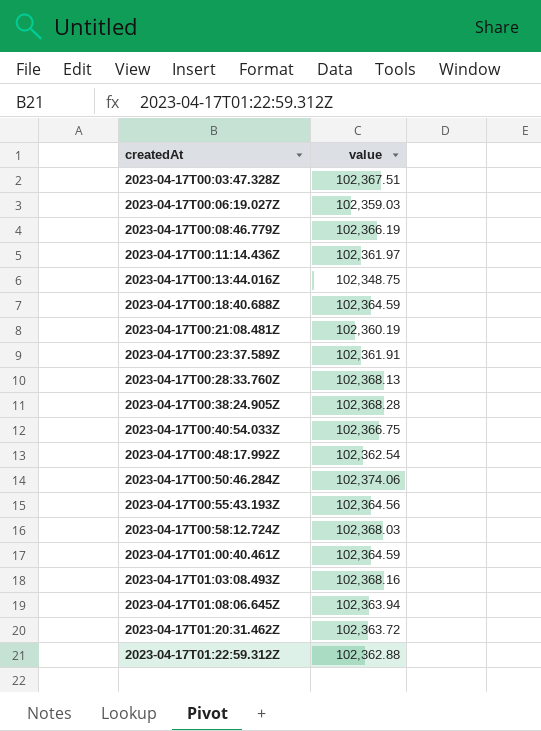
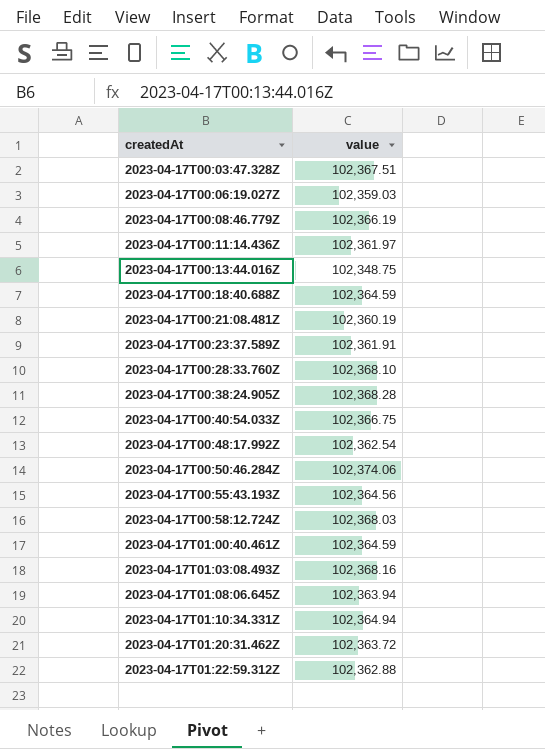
2023-04-17T00:28:33.760Z | value: 102,368.13 -> 102,368.10
row 2023-04-17T01:10:34.331Z: none -> 102,364.94

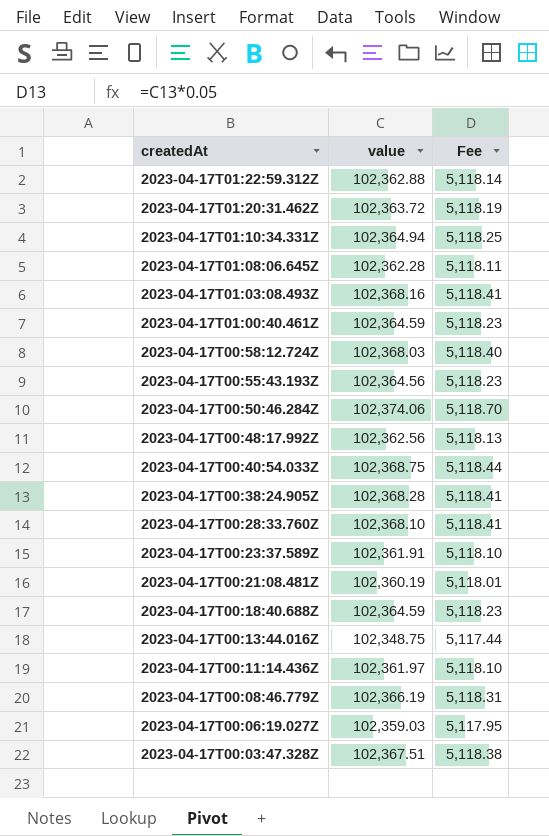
row order: createdAt ascending -> createdAt descending
column Fee | formula: none -> [value] * 0.05
2023-04-17T01:08:06.645Z | value: 102,363.94 -> 102,362.28
2023-04-17T00:48:17.992Z | value: 102,362.54 -> 102,362.56
2023-04-17T00:40:54.033Z | value: 102,366.75 -> 102,368.75

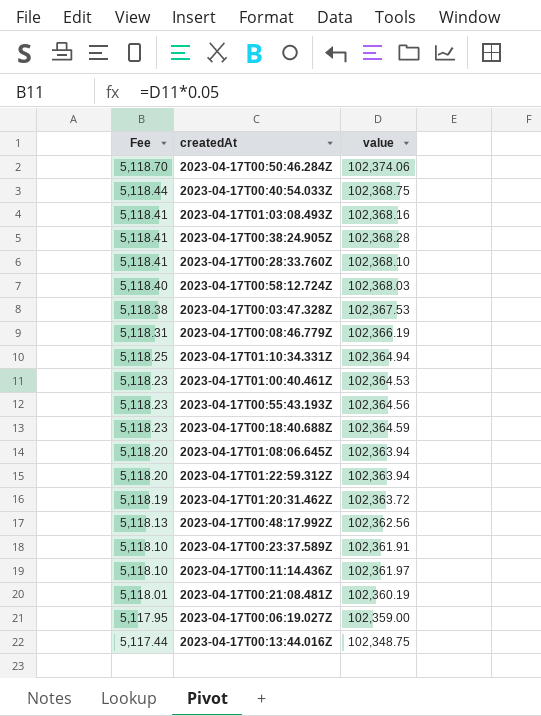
row order: createdAt descending -> Fee descending
column Fee | position: 3 -> 1
2023-04-17T00:03:47.328Z | value: 102,367.51 -> 102,367.53
2023-04-17T01:00:40.461Z | value: 102,364.59 -> 102,364.53
2023-04-17T01:08:06.645Z | Fee: 5,118.11 -> 5,118.20
2023-04-17T01:08:06.645Z | value: 102,362.28 -> 102,363.94
2023-04-17T01:22:59.312Z | Fee: 5,118.14 -> 5,118.20
2023-04-17T01:22:59.312Z | value: 102,362.88 -> 102,363.94
2023-04-17T00:06:19.027Z | value: 102,359.03 -> 102,359.00

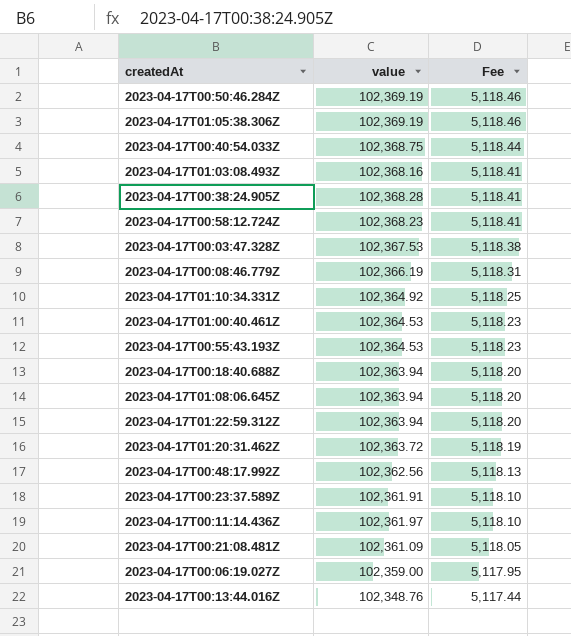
column Fee | position: 1 -> 3
row 2023-04-17T00:28:33.760Z: 5,118.41 | 102,368.10 -> none
2023-04-17T00:50:46.284Z | value: 102,374.06 -> 102,369.19
2023-04-17T00:50:46.284Z | Fee: 5,118.70 -> 5,118.46
row 2023-04-17T01:05:38.306Z: none -> 102,369.19 | 5,118.46
2023-04-17T00:58:12.724Z | value: 102,368.03 -> 102,368.23
2023-04-17T00:58:12.724Z | Fee: 5,118.40 -> 5,118.41
2023-04-17T01:10:34.331Z | value: 102,364.94 -> 102,364.92
2023-04-17T00:55:43.193Z | value: 102,364.56 -> 102,364.53
2023-04-17T00:18:40.688Z | value: 102,364.59 -> 102,363.94
2023-04-17T00:18:40.688Z | Fee: 5,118.23 -> 5,118.20
2023-04-17T00:21:08.481Z | value: 102,360.19 -> 102,361.09
2023-04-17T00:21:08.481Z | Fee: 5,118.01 -> 5,118.05
2023-04-17T00:13:44.016Z | value: 102,348.75 -> 102,348.76

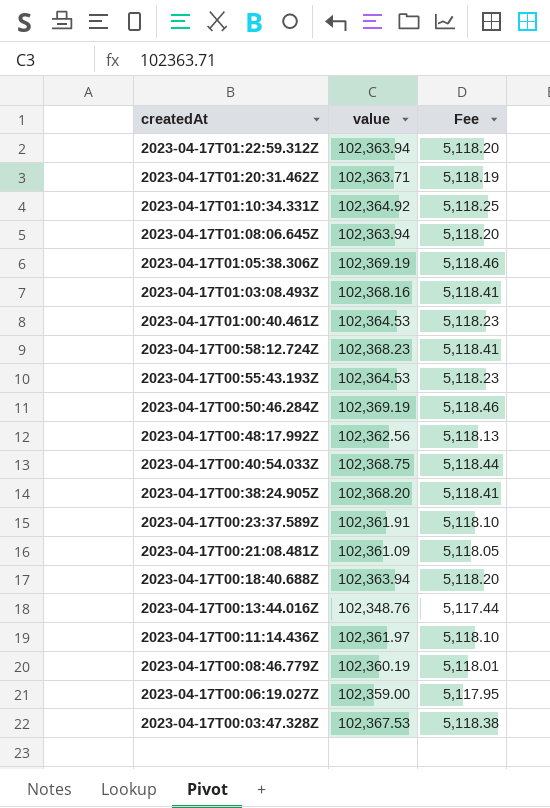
row order: Fee descending -> createdAt descending
2023-04-17T01:20:31.462Z | value: 102,363.72 -> 102,363.71
2023-04-17T00:38:24.905Z | value: 102,368.28 -> 102,368.20
2023-04-17T00:08:46.779Z | value: 102,366.19 -> 102,360.19
2023-04-17T00:08:46.779Z | Fee: 5,118.31 -> 5,118.01

